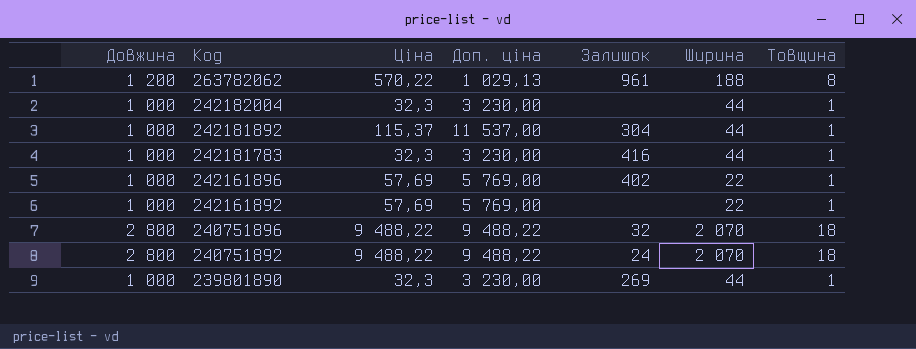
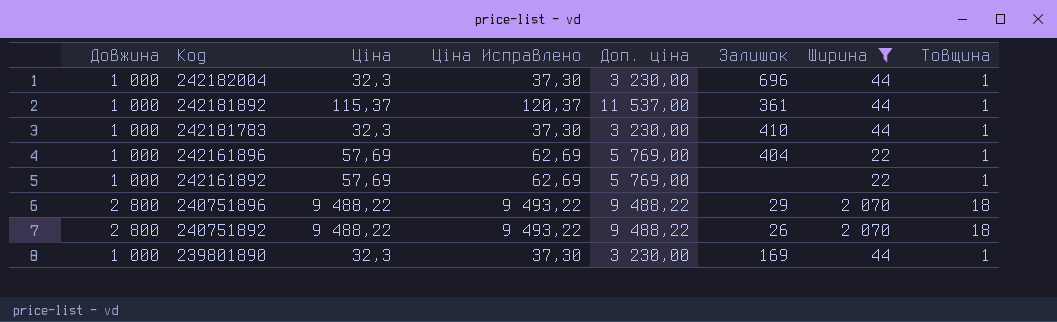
filter: none -> Ширина != 188
column Ціна Исправлено | formula: none -> [Ціна] + 5
242182004 | Залишок: none -> 696
242181892 | Залишок: 304 -> 361
242181783 | Залишок: 416 -> 410
242161896 | Залишок: 402 -> 404
240751896 | Залишок: 32 -> 29
240751892 | Залишок: 24 -> 26
239801890 | Залишок: 269 -> 169

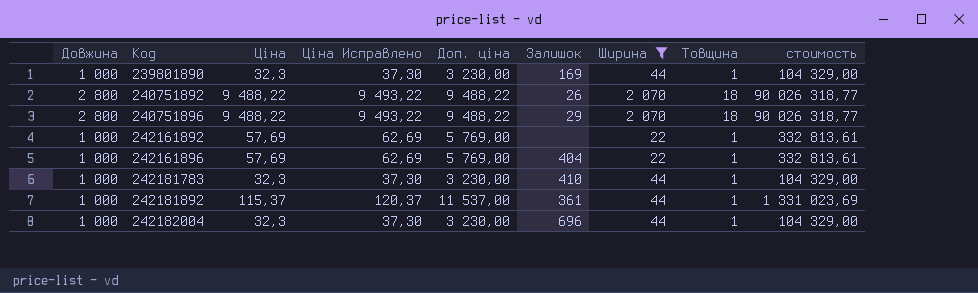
row order: Код descending -> Код ascending
column стоимость | formula: none -> [Ціна] * [Доп. ціна]

